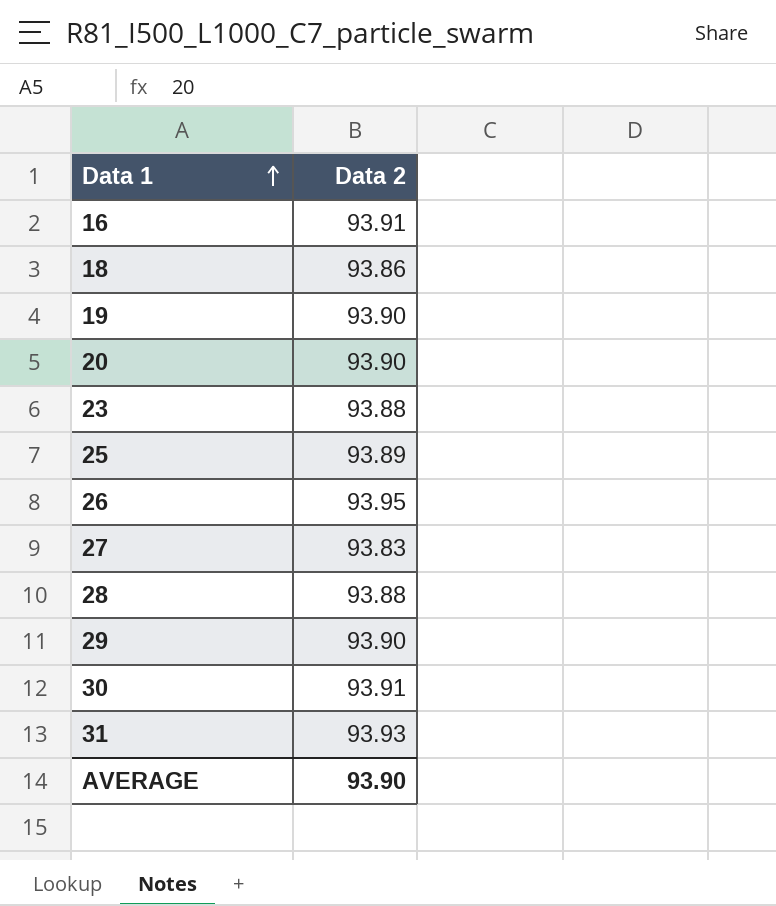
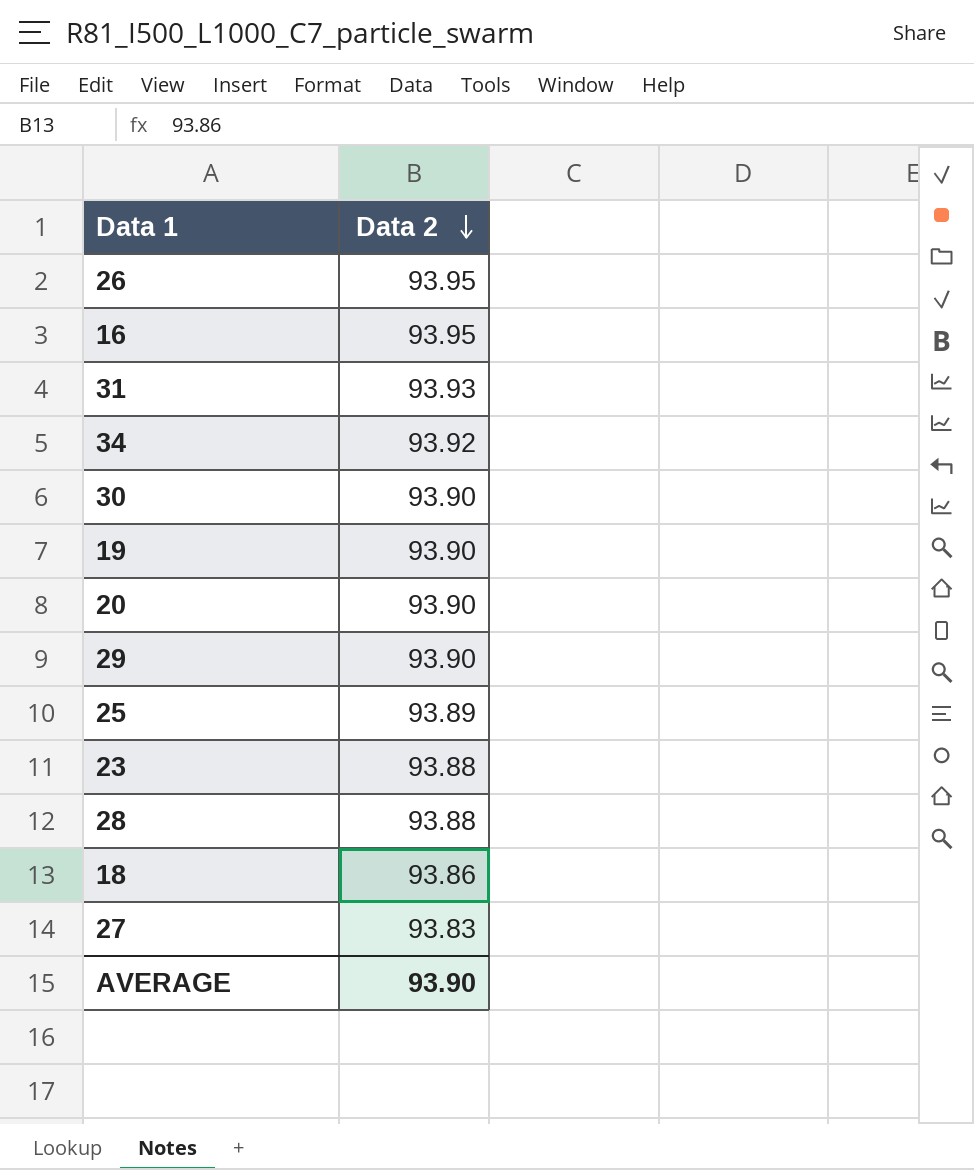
row order: Data 1 ascending -> Data 2 descending
16 | Data 2: 93.91 -> 93.95
row 34: none -> 93.92
30 | Data 2: 93.91 -> 93.90

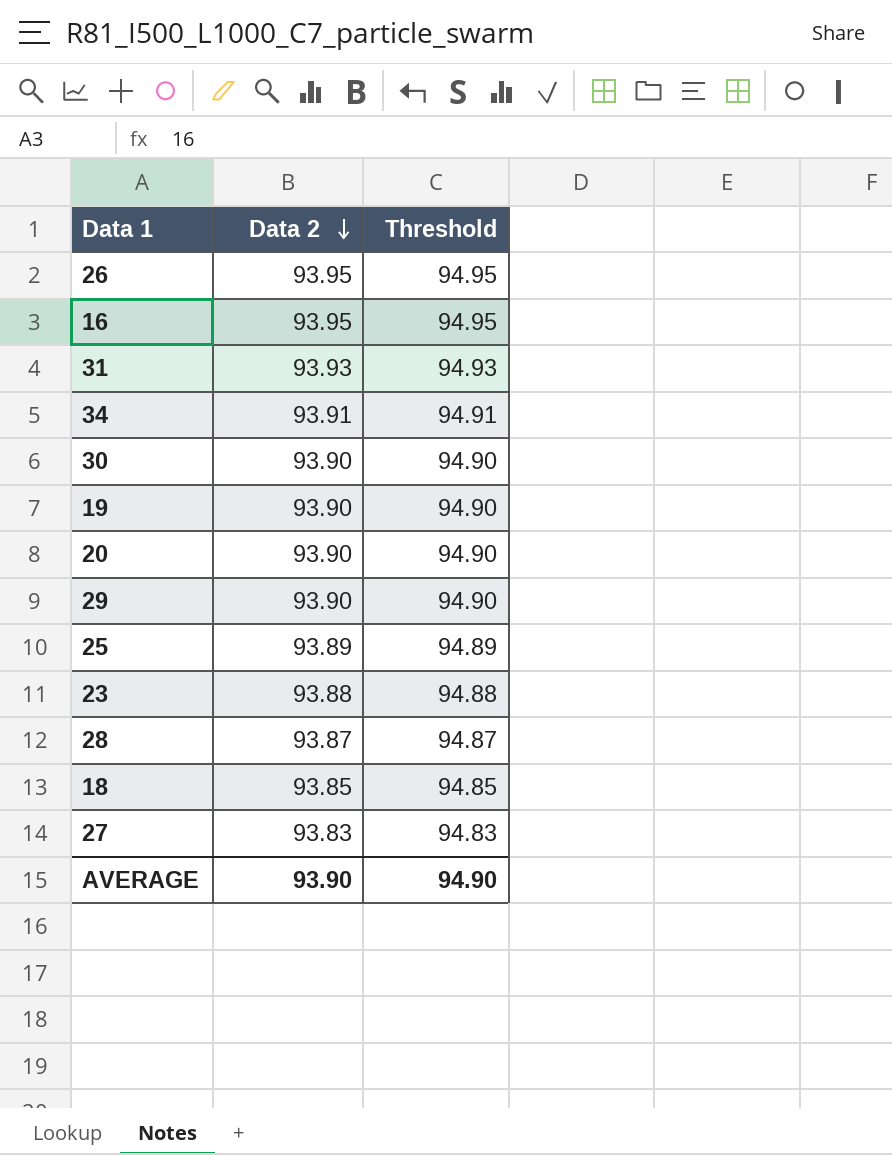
column Threshold | formula: none -> [Data 2] + 1
34 | Data 2: 93.92 -> 93.91
28 | Data 2: 93.88 -> 93.87
18 | Data 2: 93.86 -> 93.85

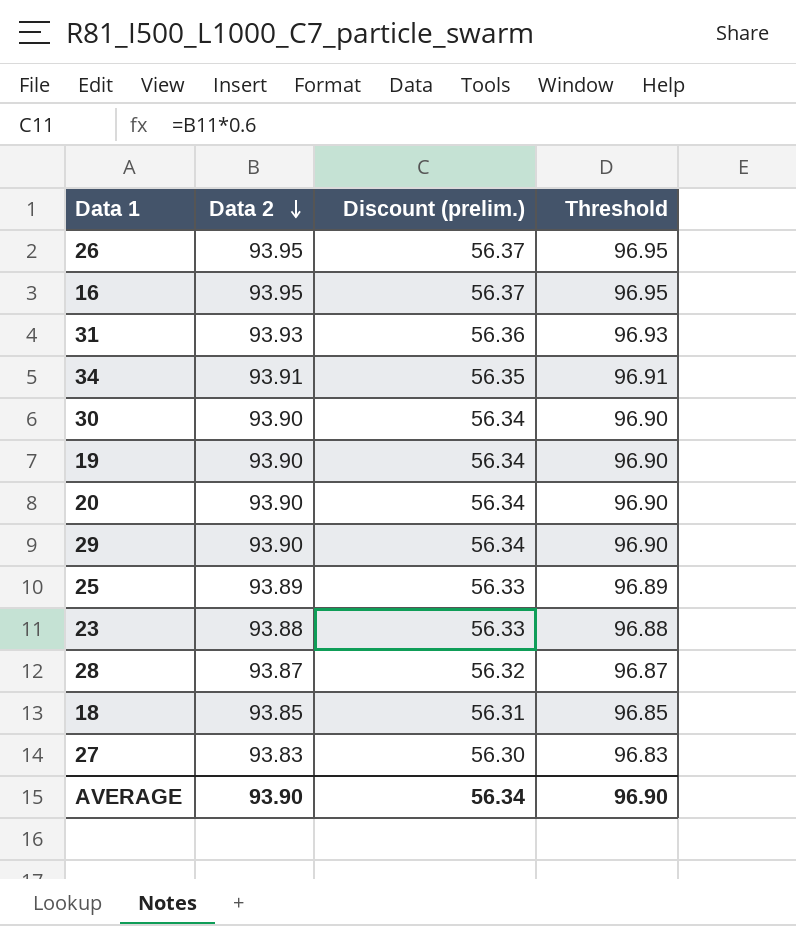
column Discount (prelim.) | formula: none -> [Data 2] * 0.6
column Threshold | formula: [Data 2] + 1 -> [Data 2] + 3
AVERAGE | Threshold: 94.90 -> 96.90

